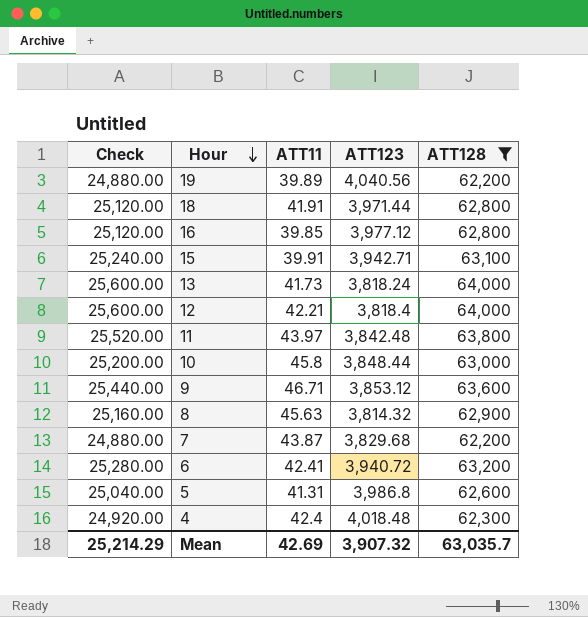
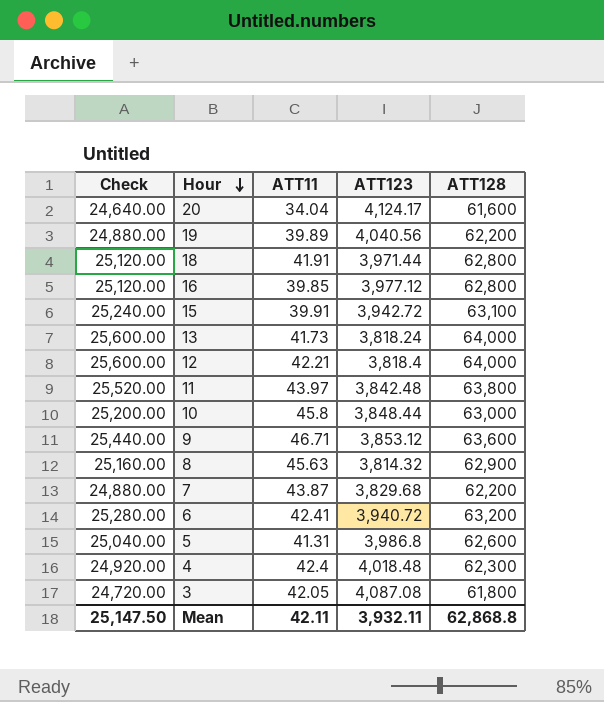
filter: ATT128 >= 62,200 -> none
15 | ATT123: 3,942.71 -> 3,942.72
Mean | Check: 25,214.29 -> 25,147.50
Mean | ATT11: 42.69 -> 42.11
Mean | ATT123: 3,907.32 -> 3,932.11
Mean | ATT128: 63,035.7 -> 62,868.8

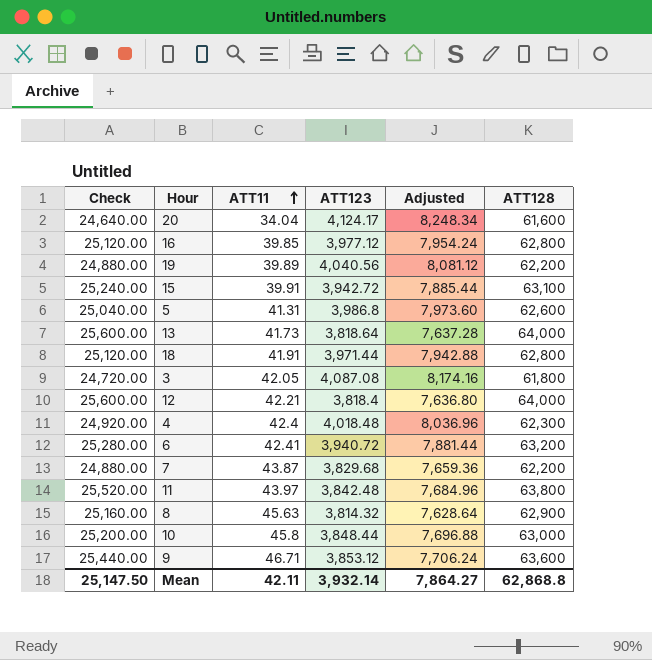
row order: Hour descending -> ATT11 ascending
column Adjusted | formula: none -> [ATT123] * 2
13 | ATT123: 3,818.24 -> 3,818.64
Mean | ATT123: 3,932.11 -> 3,932.14

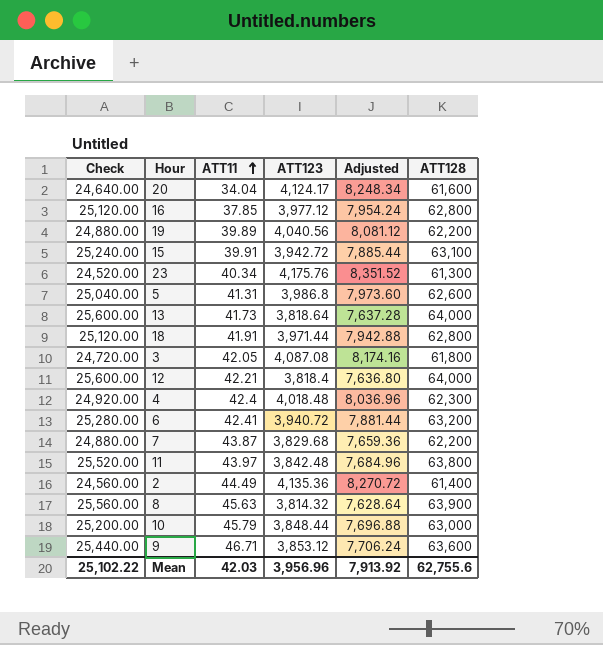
16 | ATT11: 39.85 -> 37.85
row 23: none -> 24,520.00 | 40.34 | 4,175.76 | 8,351.52 | 61,300
row 2: none -> 24,560.00 | 44.49 | 4,135.36 | 8,270.72 | 61,400
8 | Check: 25,160.00 -> 25,560.00
8 | ATT128: 62,900 -> 63,900
10 | ATT11: 45.8 -> 45.79
Mean | Check: 25,147.50 -> 25,102.22
Mean | ATT11: 42.11 -> 42.03
Mean | ATT123: 3,932.14 -> 3,956.96
Mean | Adjusted: 7,864.27 -> 7,913.92
Mean | ATT128: 62,868.8 -> 62,755.6

